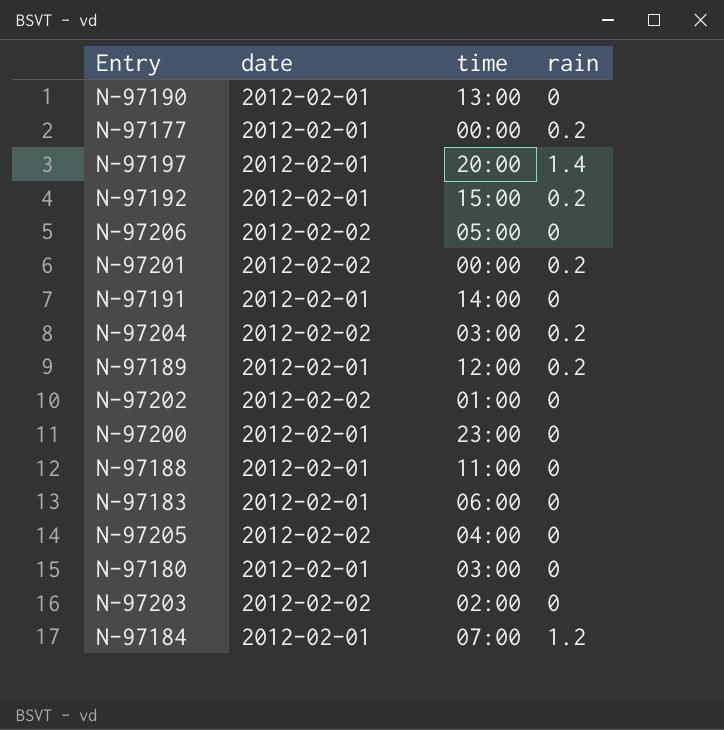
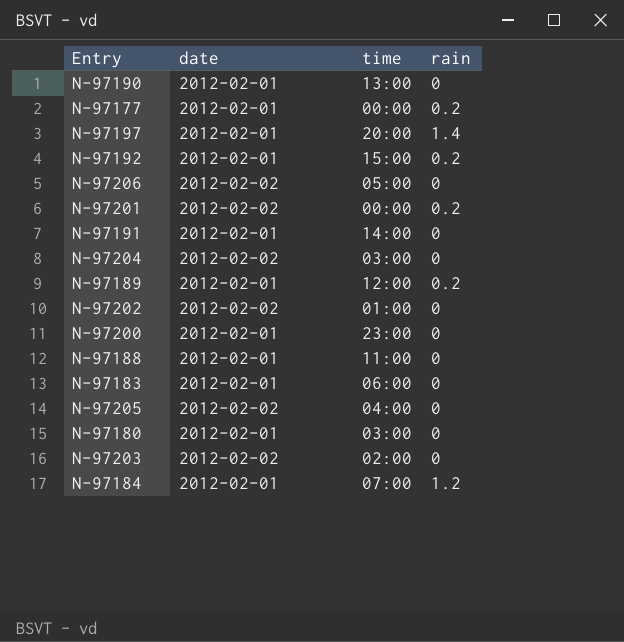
N-97204 | rain: 0.2 -> 0

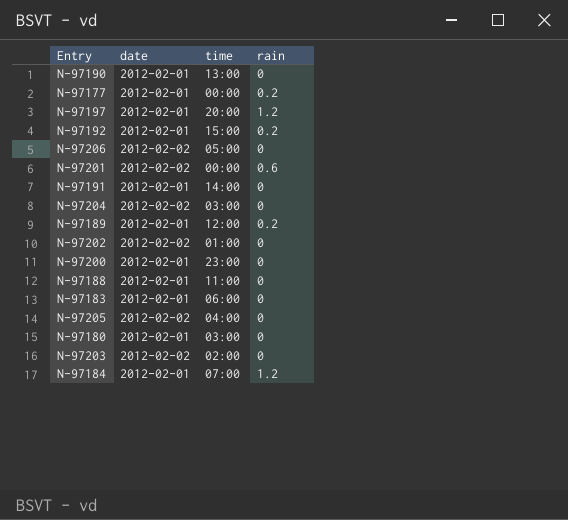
N-97197 | rain: 1.4 -> 1.2
N-97201 | rain: 0.2 -> 0.6

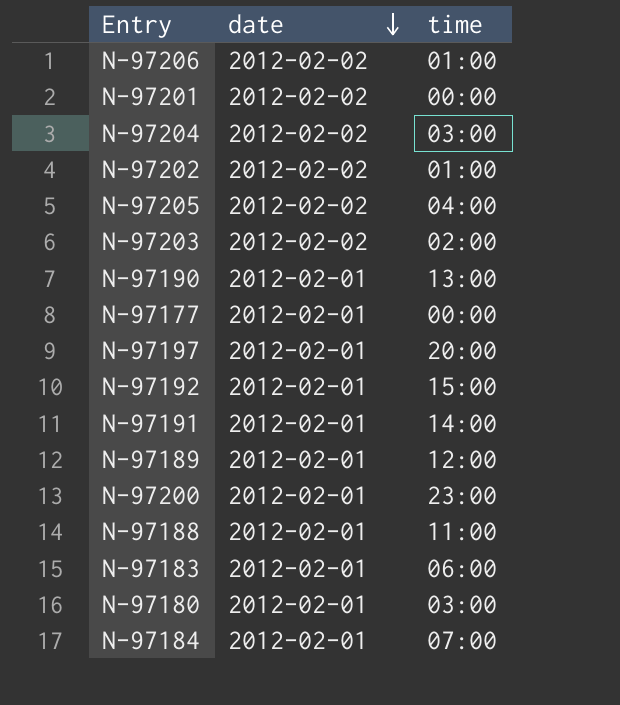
row order: none -> date descending
column rain | position: 4 -> none
N-97206 | time: 05:00 -> 01:00

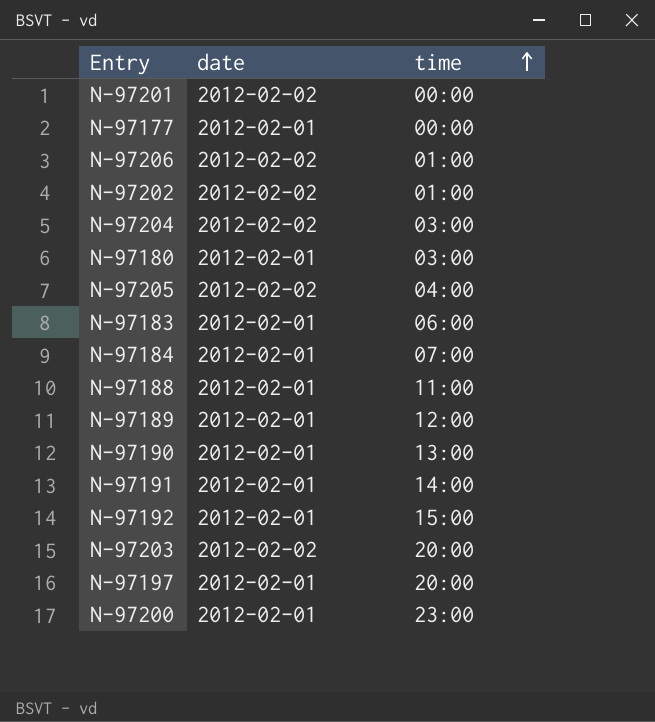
row order: date descending -> time ascending
N-97203 | time: 02:00 -> 20:00

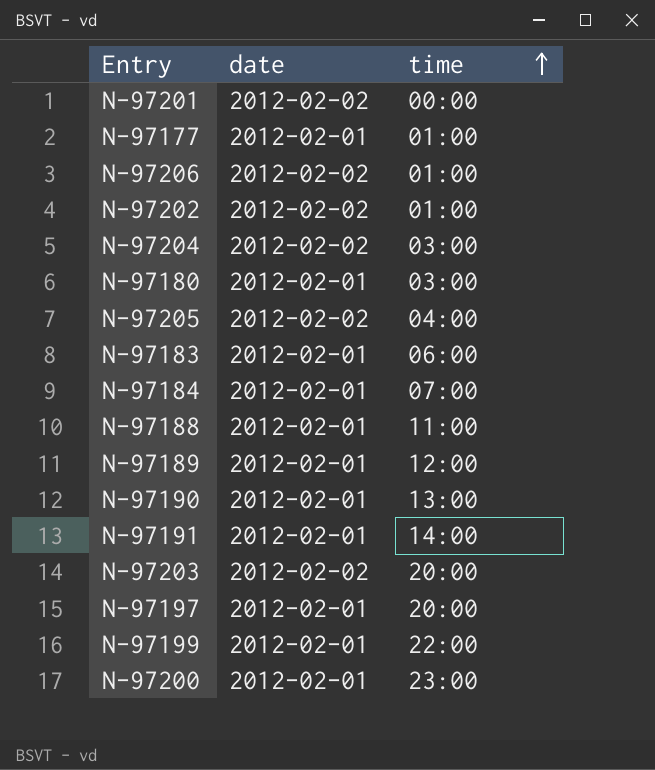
row N-97192: 2012-02-01 | 15:00 -> none
N-97177 | time: 00:00 -> 01:00
row N-97199: none -> 2012-02-01 | 22:00

